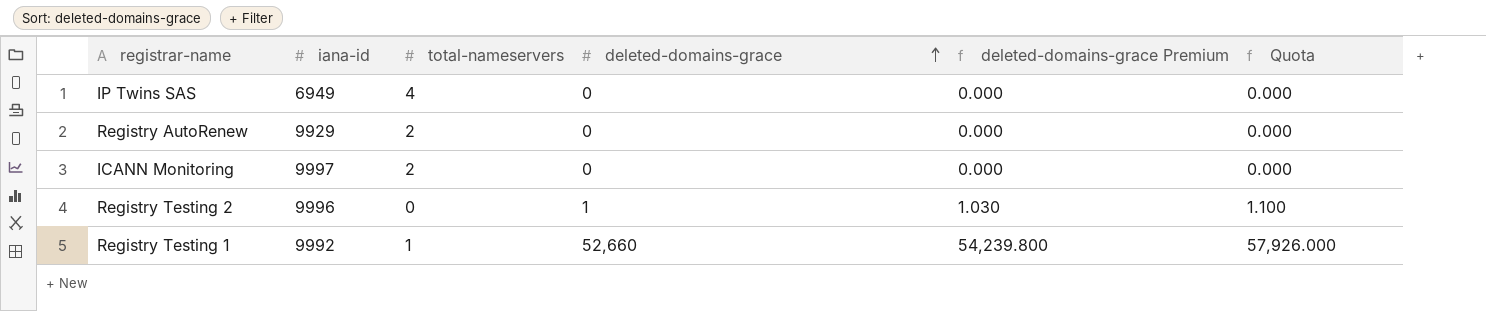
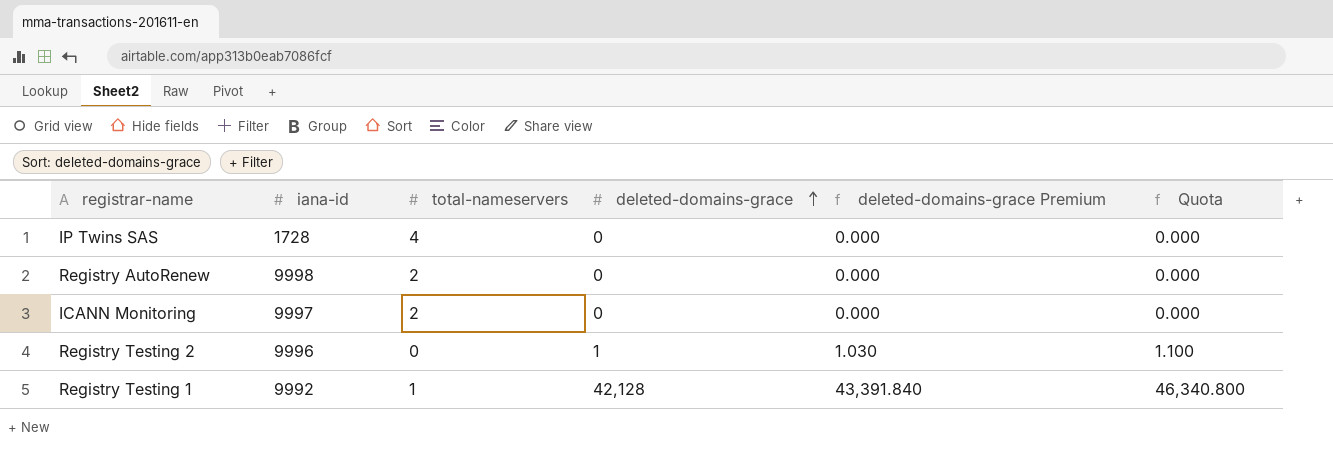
IP Twins SAS | iana-id: 6949 -> 1728
Registry AutoRenew | iana-id: 9929 -> 9998
Registry Testing 1 | deleted-domains-grace: 52,660 -> 42,128
Registry Testing 1 | deleted-domains-grace Premium: 54,239.800 -> 43,391.840
Registry Testing 1 | Quota: 57,926.000 -> 46,340.800

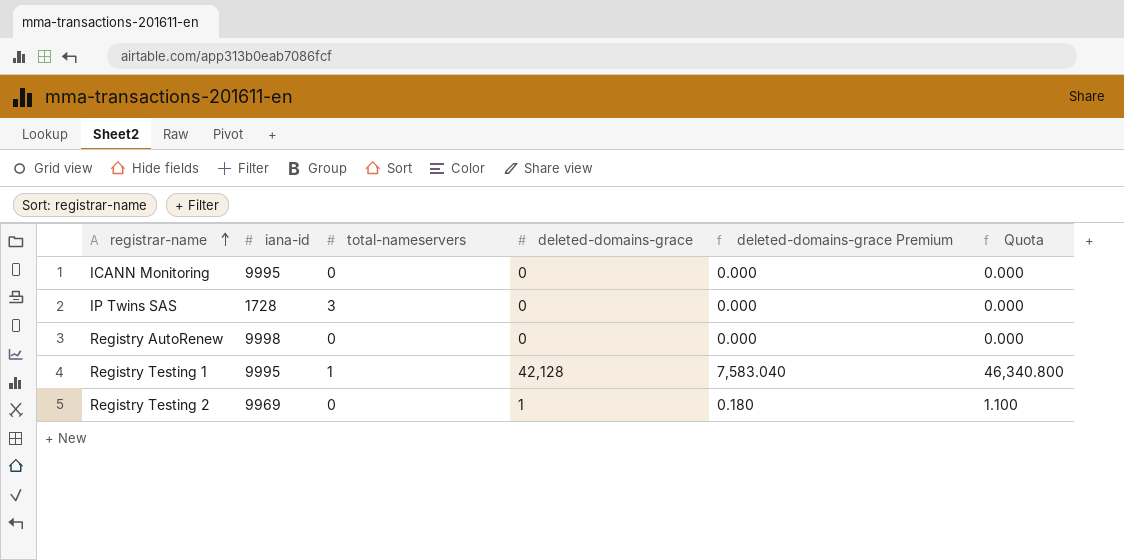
row order: deleted-domains-grace ascending -> registrar-name ascending
column deleted-domains-grace Premium | formula: [deleted-domains-grace] * 1.03 -> [deleted-domains-grace] * 0.18
ICANN Monitoring | iana-id: 9997 -> 9995
ICANN Monitoring | total-nameservers: 2 -> 0
IP Twins SAS | total-nameservers: 4 -> 3
Registry AutoRenew | total-nameservers: 2 -> 0
Registry Testing 1 | iana-id: 9992 -> 9995
Registry Testing 2 | iana-id: 9996 -> 9969

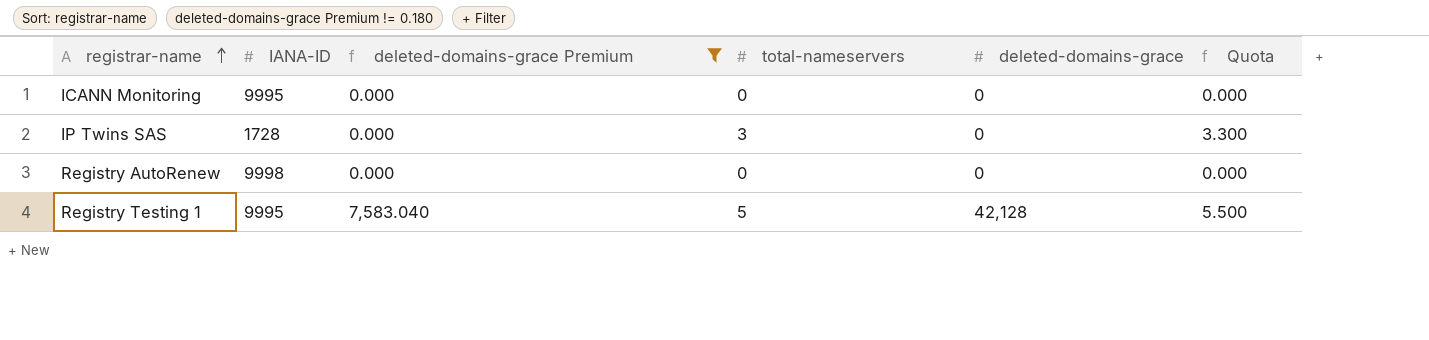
filter: none -> deleted-domains-grace Premium != 0.180
column name: iana-id -> IANA-ID
column deleted-domains-grace Premium | position: 5 -> 3
column Quota | formula: [deleted-domains-grace] * 1.1 -> [total-nameservers] * 1.1
Registry Testing 1 | total-nameservers: 1 -> 5

